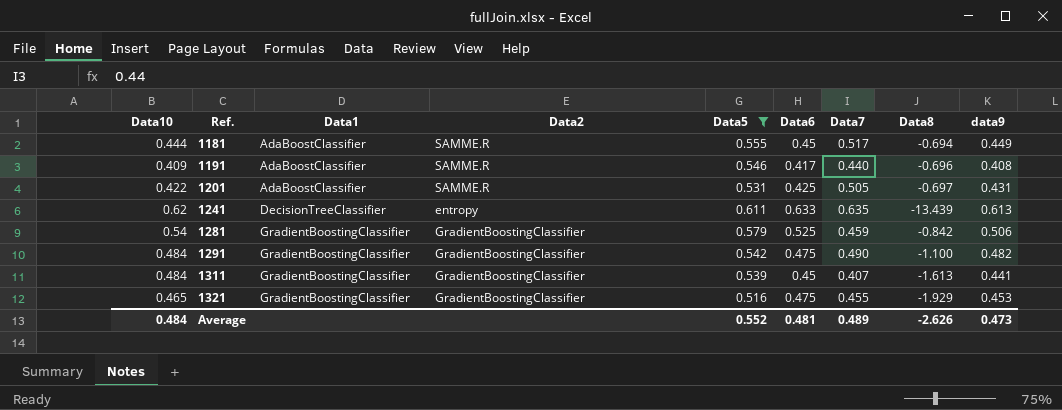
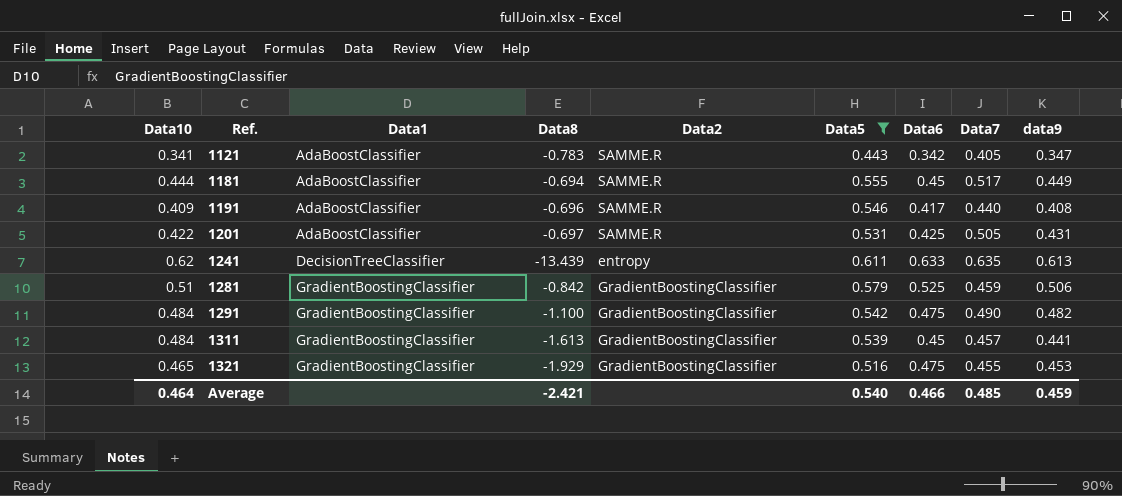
column Data8 | position: 8 -> 4
row 1121: none -> 0.341 | AdaBoostClassifier | -0.783 | SAMME.R | 0.443 | 0.342 | 0.405 | 0.347
1281 | Data10: 0.54 -> 0.51
1311 | Data7: 0.407 -> 0.457
Average | Data10: 0.484 -> 0.464
Average | Data8: -2.626 -> -2.421
Average | Data5: 0.552 -> 0.540
Average | Data6: 0.481 -> 0.466
Average | Data7: 0.489 -> 0.485
Average | data9: 0.473 -> 0.459

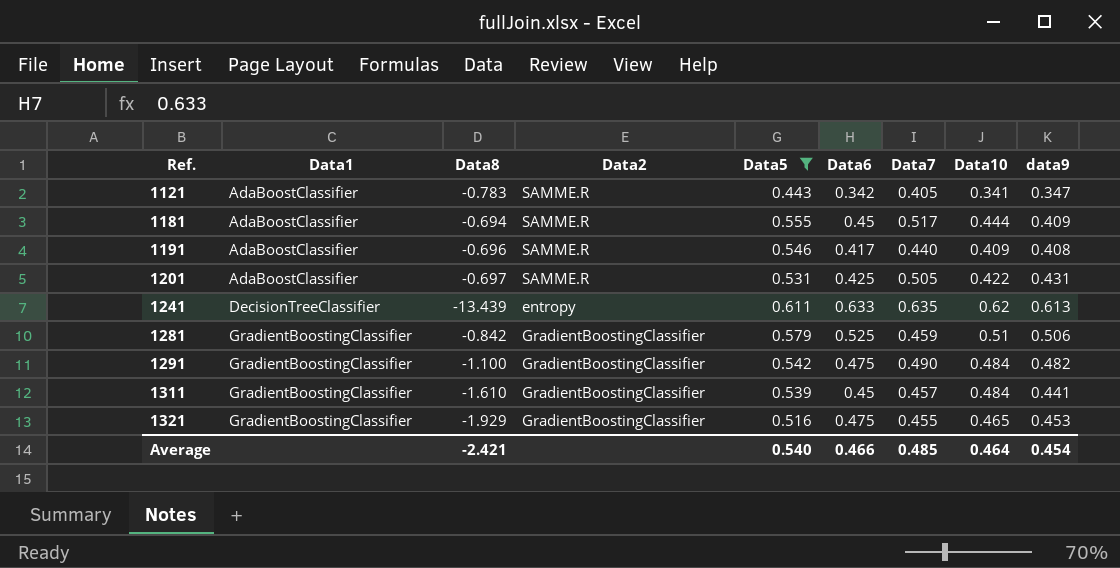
column Data10 | position: 1 -> 8
1181 | data9: 0.449 -> 0.409
1311 | Data8: -1.613 -> -1.610
Average | data9: 0.459 -> 0.454

